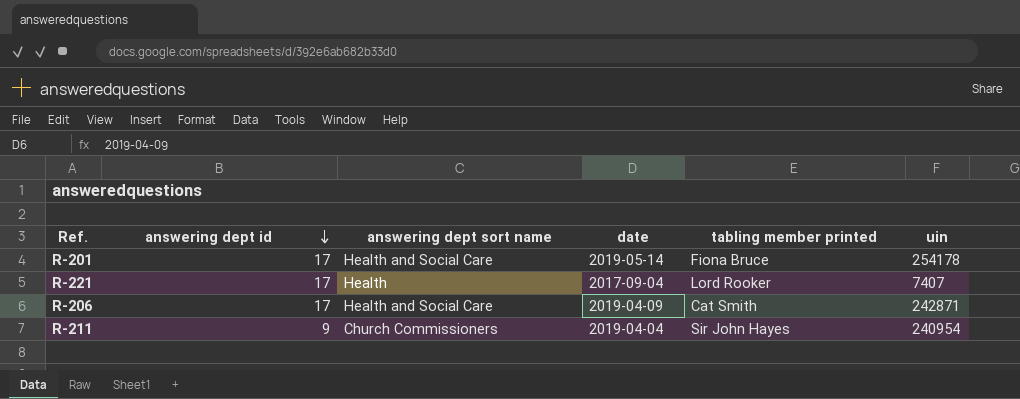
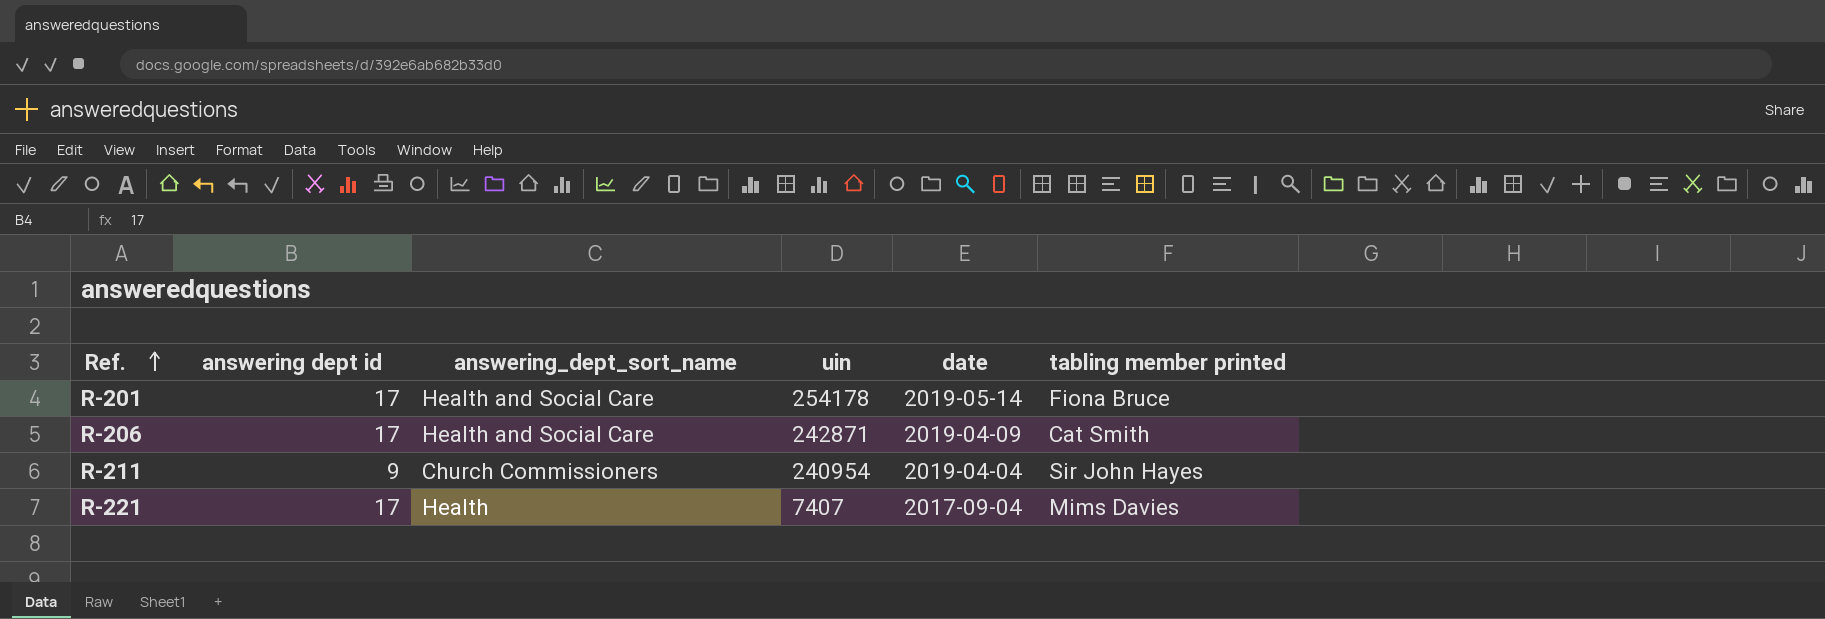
row order: answering dept id descending -> Ref. ascending
column name: answering dept sort name -> answering_dept_sort_name
column uin | position: 6 -> 4
R-221 | tabling member printed: Lord Rooker -> Mims Davies

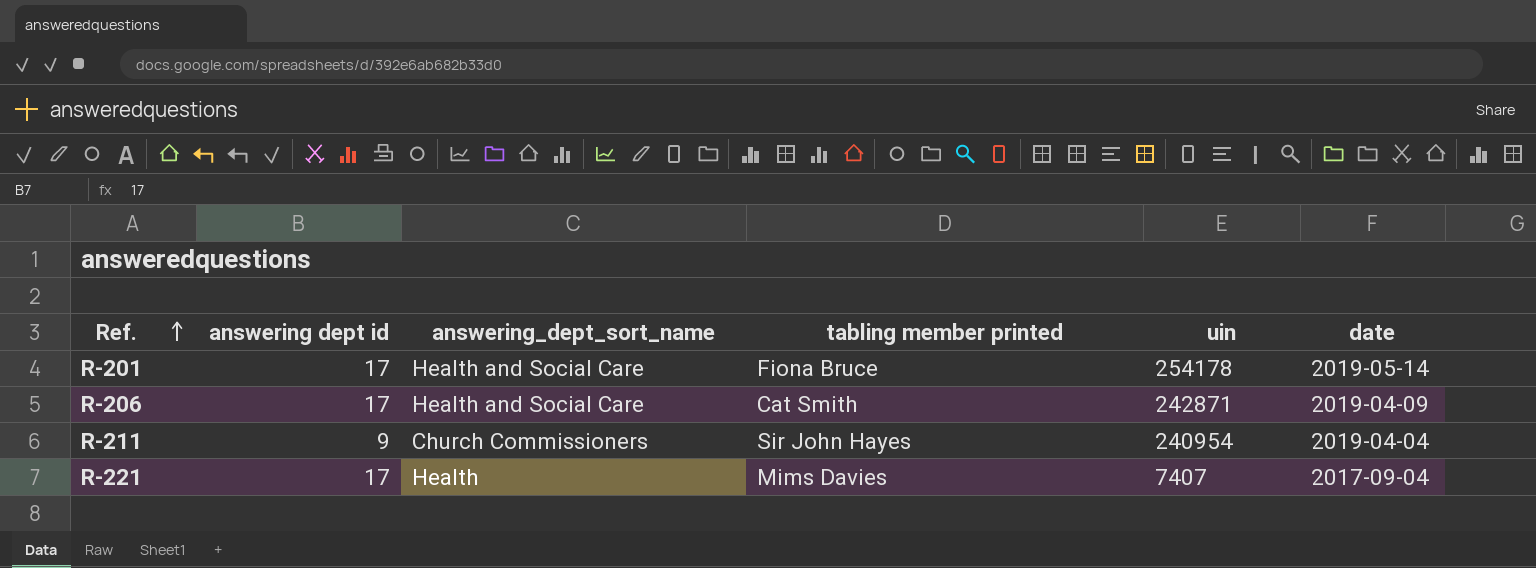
column tabling member printed | position: 6 -> 4

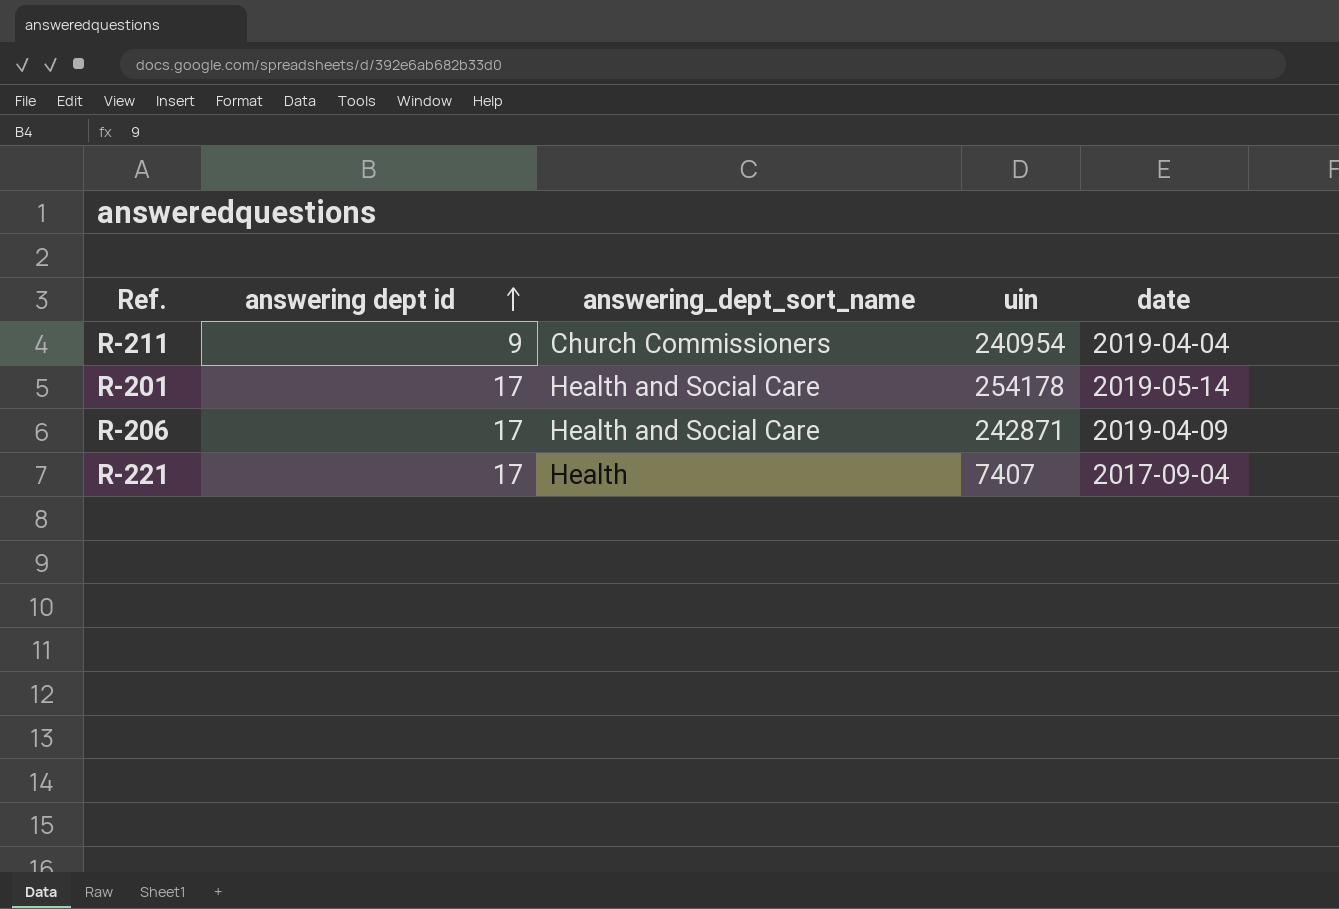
row order: Ref. ascending -> answering dept id ascending
column tabling member printed | position: 4 -> none

